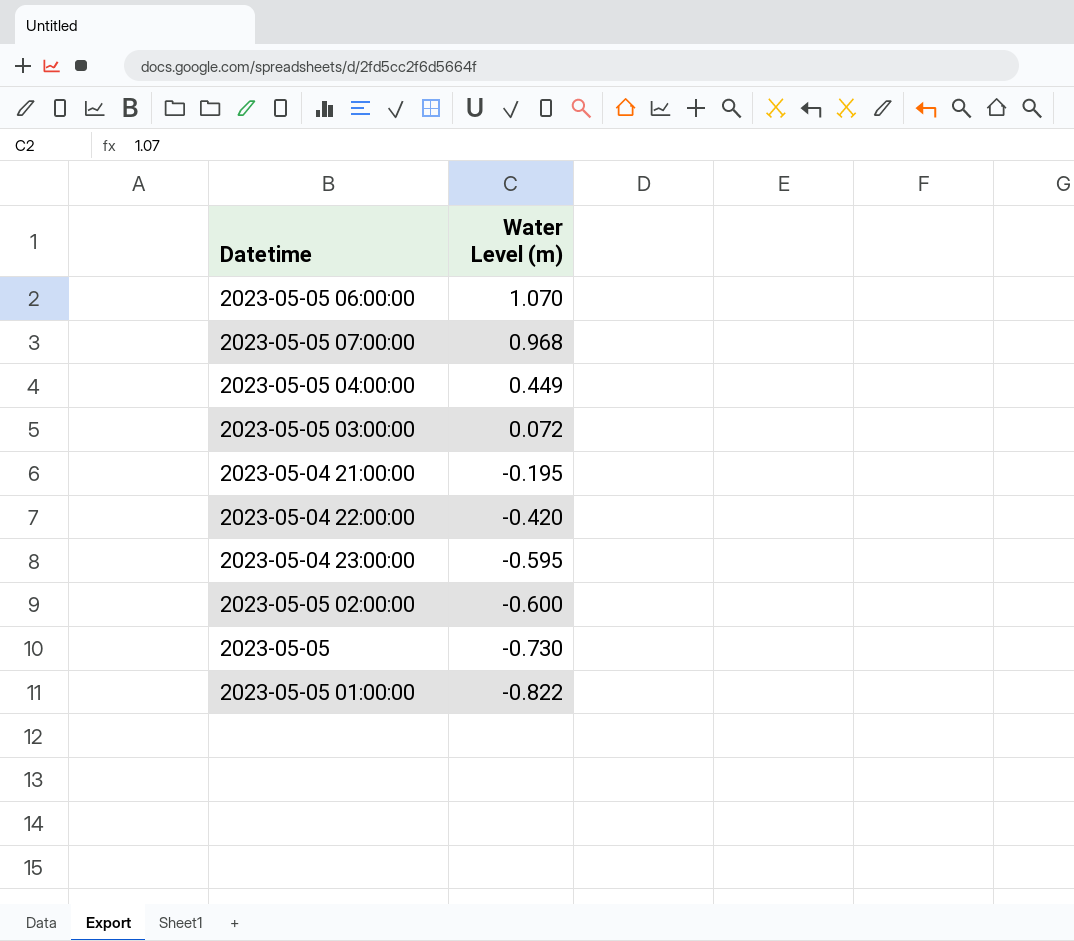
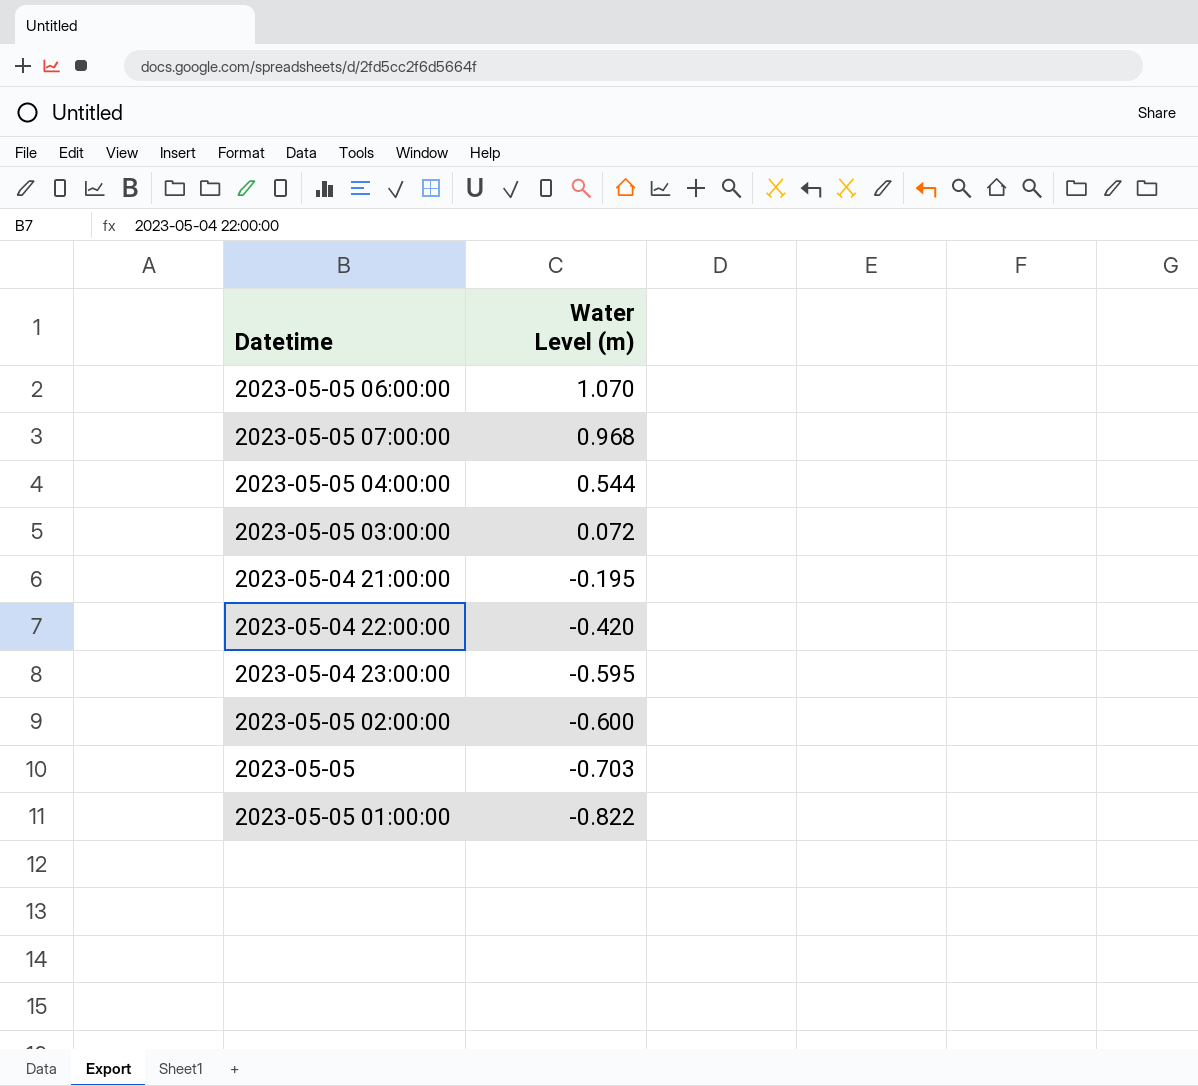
2023-05-05 04:00:00 | Water Level (m): 0.449 -> 0.544
2023-05-05 | Water Level (m): -0.730 -> -0.703

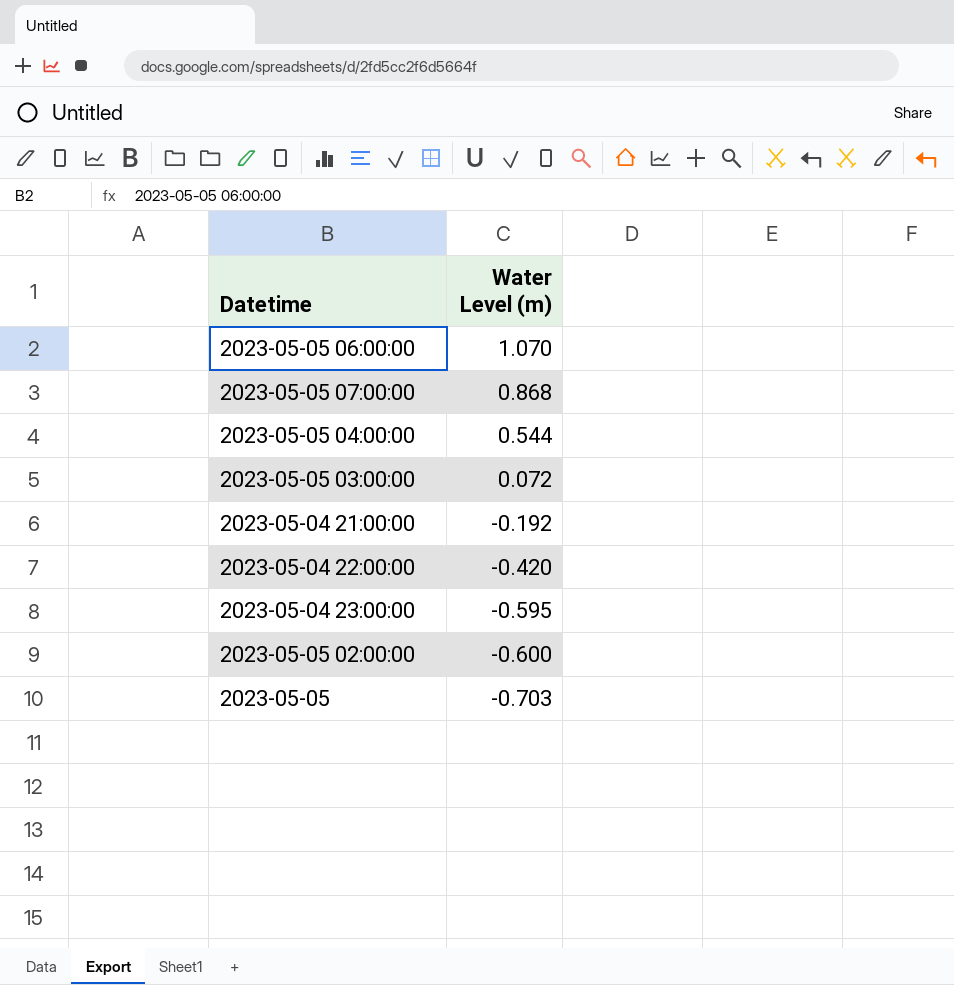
row 2023-05-05 01:00:00: -0.822 -> none
2023-05-05 07:00:00 | Water Level (m): 0.968 -> 0.868
2023-05-04 21:00:00 | Water Level (m): -0.195 -> -0.192

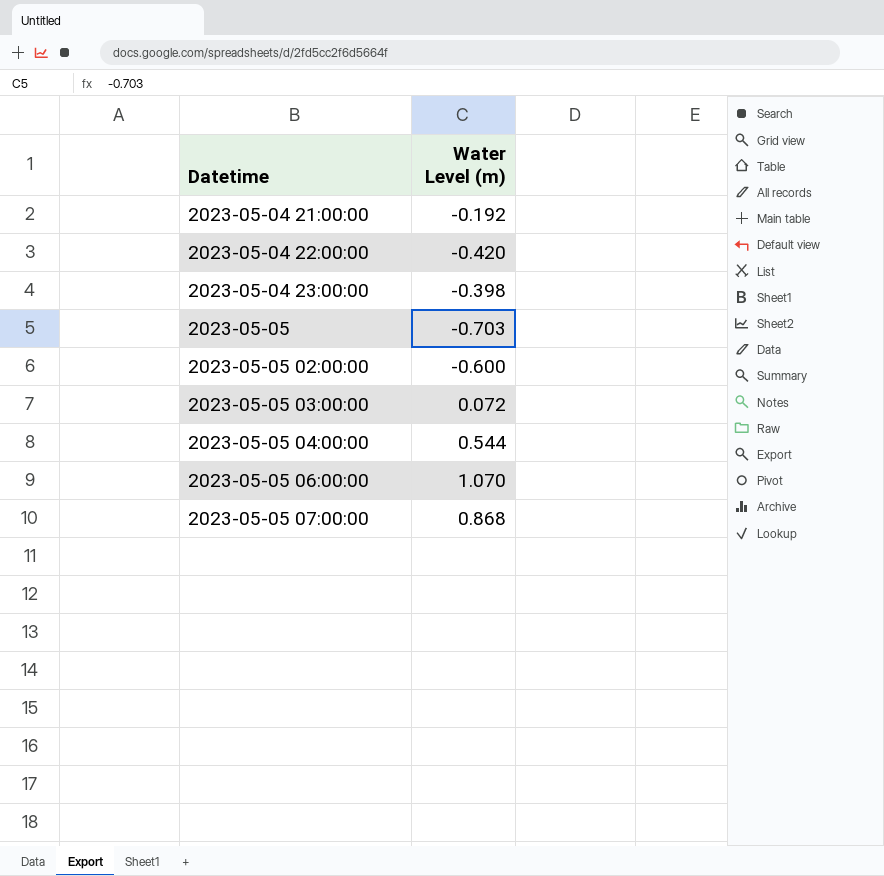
row order: Water Level (m) descending -> Datetime ascending
2023-05-04 23:00:00 | Water Level (m): -0.595 -> -0.398

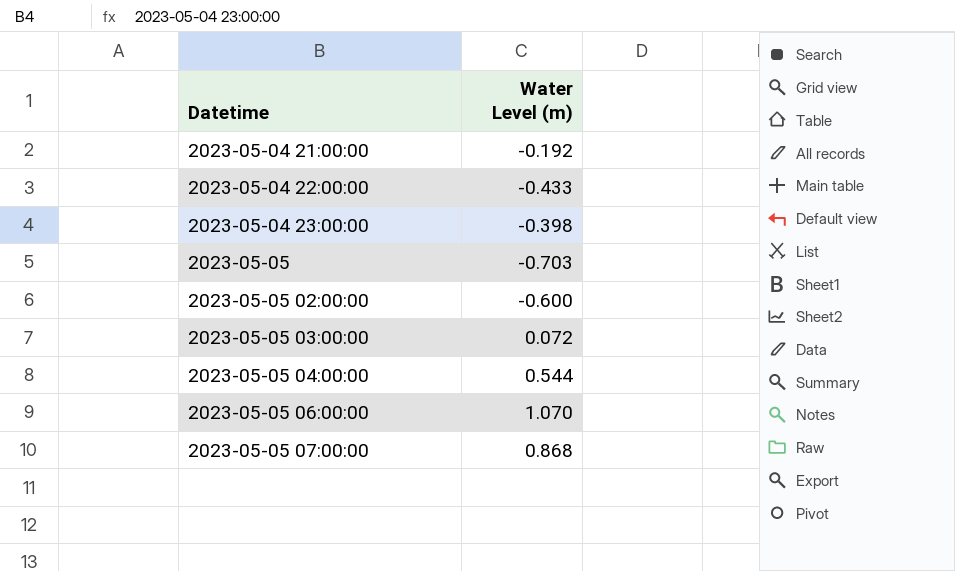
2023-05-04 22:00:00 | Water Level (m): -0.420 -> -0.433

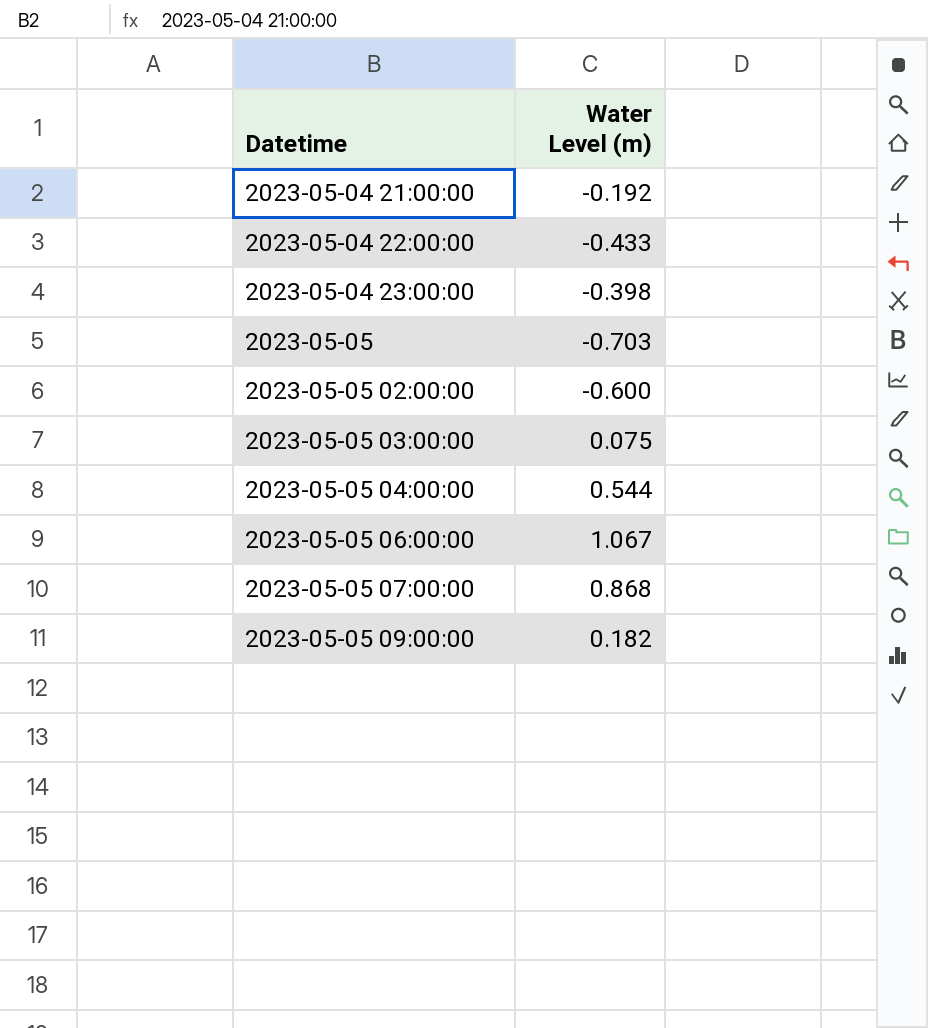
2023-05-05 03:00:00 | Water Level (m): 0.072 -> 0.075
2023-05-05 06:00:00 | Water Level (m): 1.070 -> 1.067
row 2023-05-05 09:00:00: none -> 0.182

